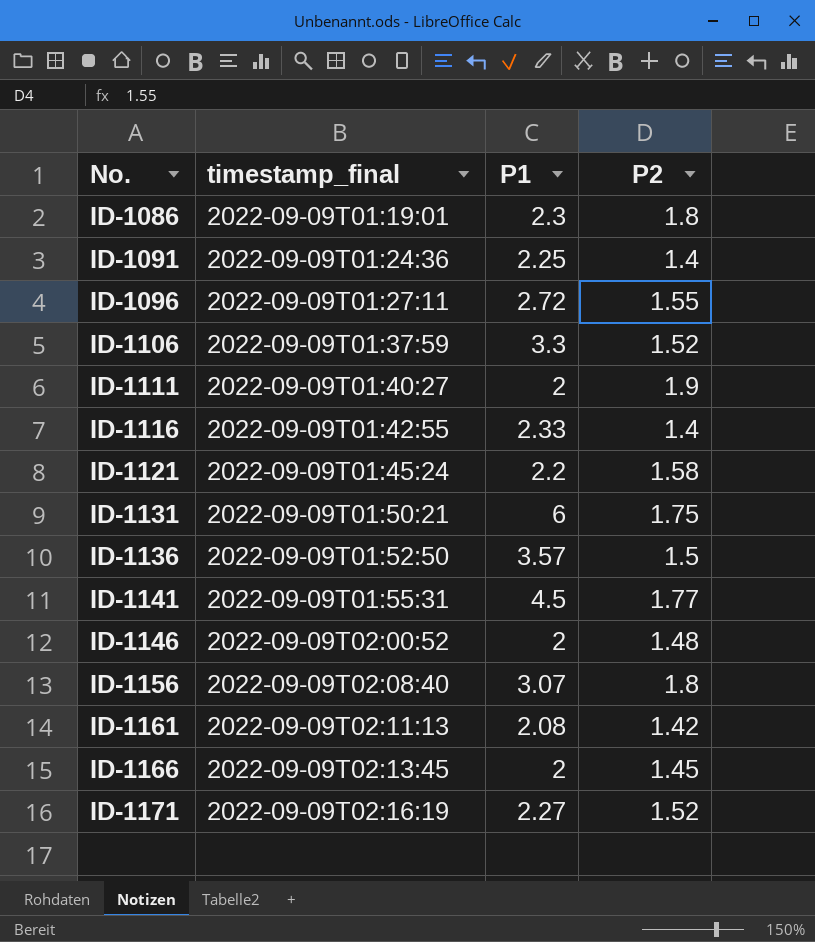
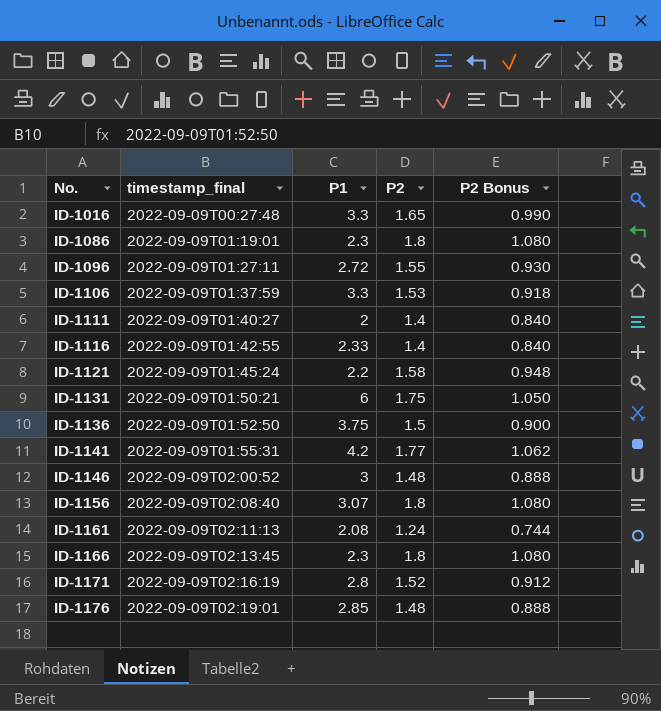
column P2 Bonus | formula: none -> [P2] * 0.6
row ID-1091: 2022-09-09T01:24:36 | 2.25 | 1.4 -> none
row ID-1016: none -> 2022-09-09T00:27:48 | 3.3 | 1.65 | 0.990
ID-1106 | P2: 1.52 -> 1.53
ID-1111 | P2: 1.9 -> 1.4
ID-1136 | P1: 3.57 -> 3.75
ID-1141 | P1: 4.5 -> 4.2
ID-1146 | P1: 2 -> 3
ID-1161 | P2: 1.42 -> 1.24
ID-1166 | P1: 2 -> 2.3
ID-1166 | P2: 1.45 -> 1.8
ID-1171 | P1: 2.27 -> 2.8
row ID-1176: none -> 2022-09-09T02:19:01 | 2.85 | 1.48 | 0.888

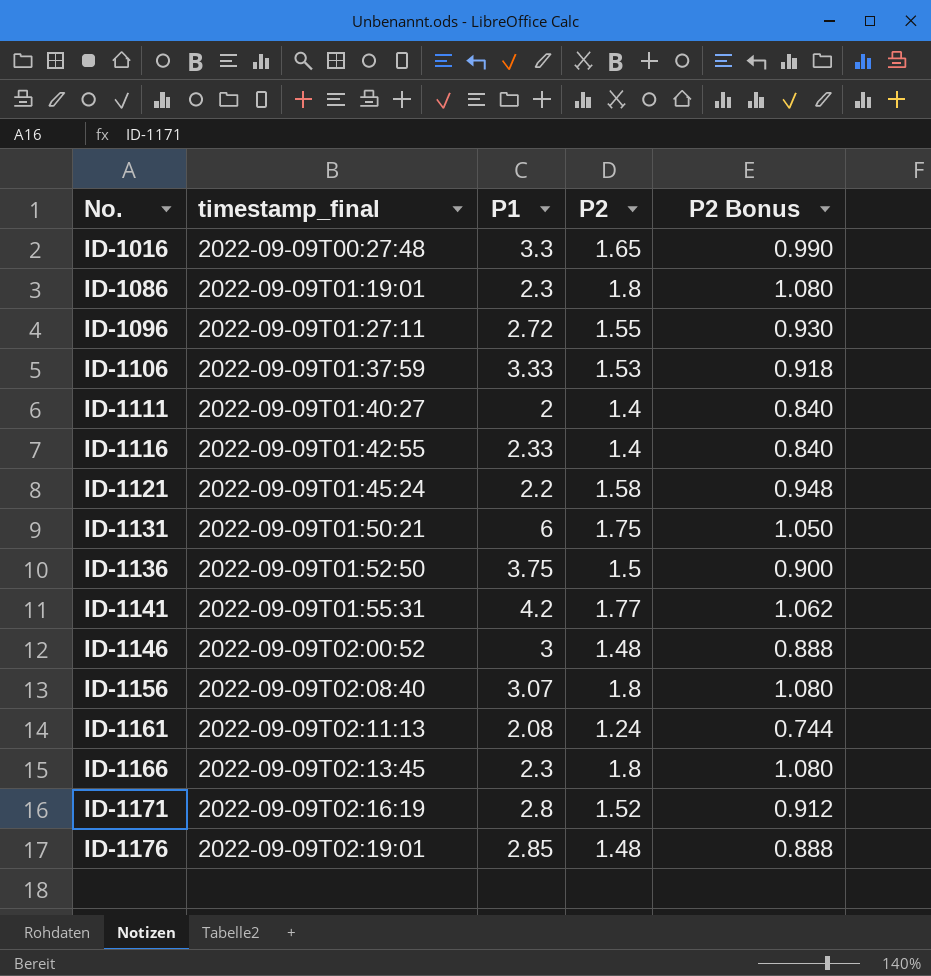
ID-1106 | P1: 3.3 -> 3.33

